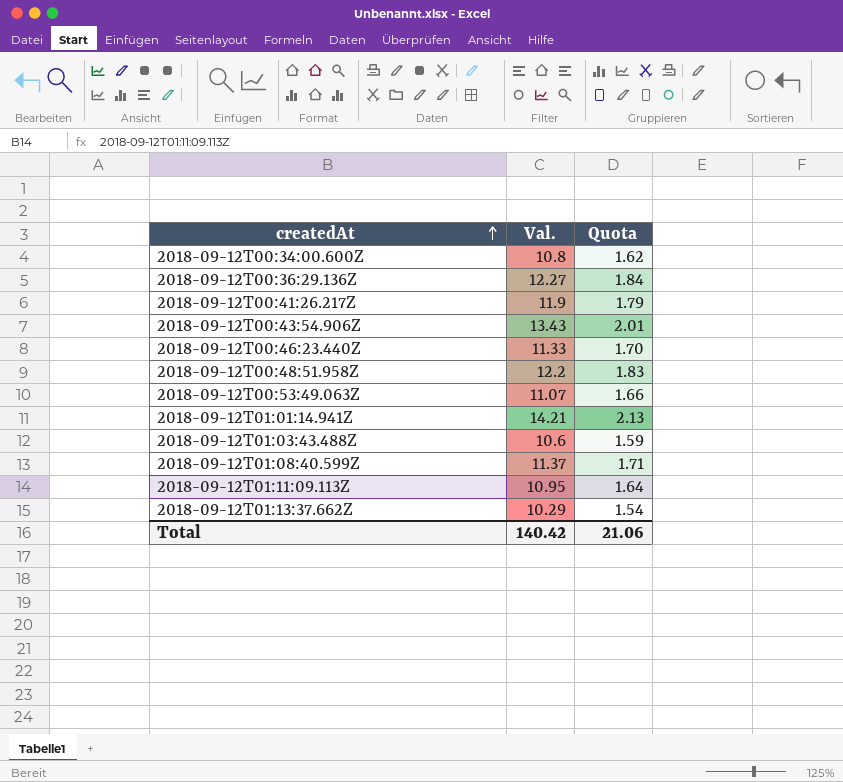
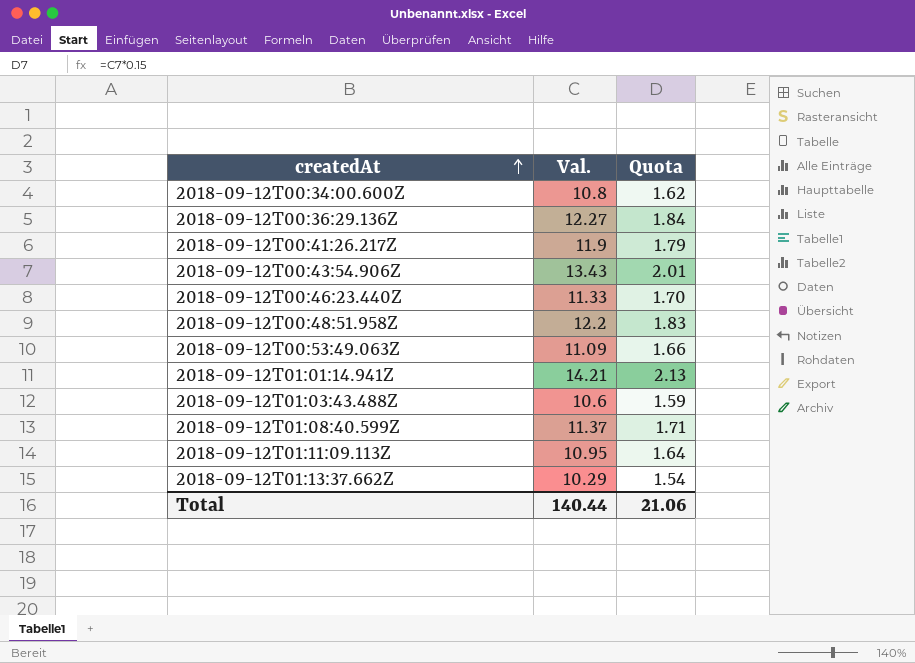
2018-09-12T00:53:49.063Z | Val.: 11.07 -> 11.09
Total | Val.: 140.42 -> 140.44

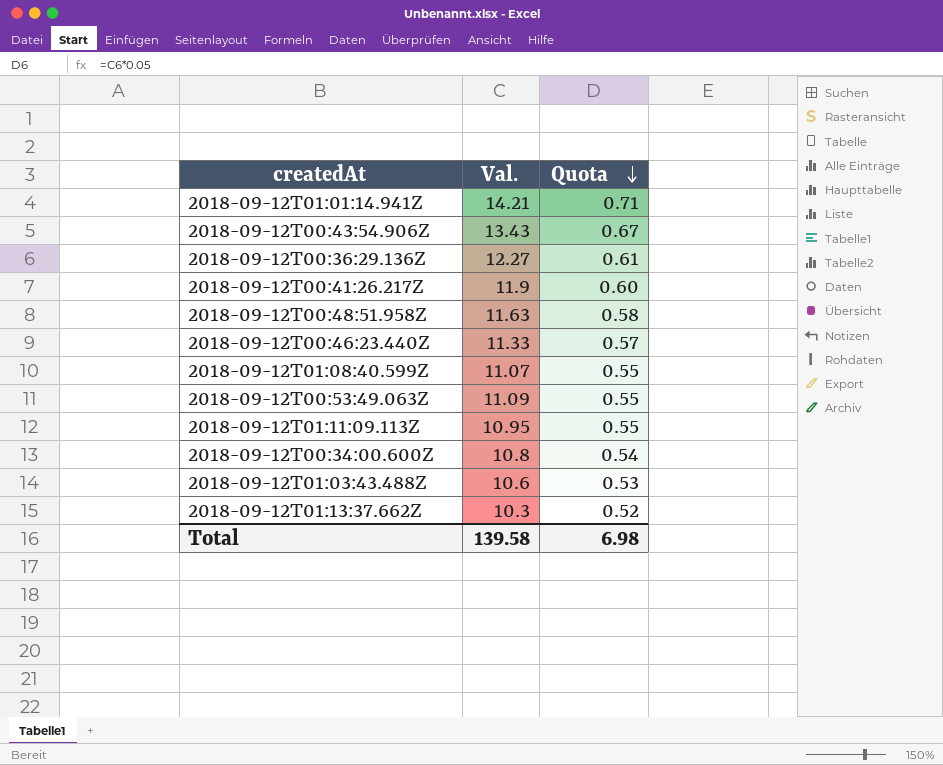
row order: createdAt ascending -> Quota descending
column Quota | formula: [Val.] * 0.15 -> [Val.] * 0.05
2018-09-12T00:48:51.958Z | Val.: 12.2 -> 11.63
2018-09-12T01:08:40.599Z | Val.: 11.37 -> 11.07
2018-09-12T01:13:37.662Z | Val.: 10.29 -> 10.3
Total | Val.: 140.44 -> 139.58
Total | Quota: 21.06 -> 6.98

